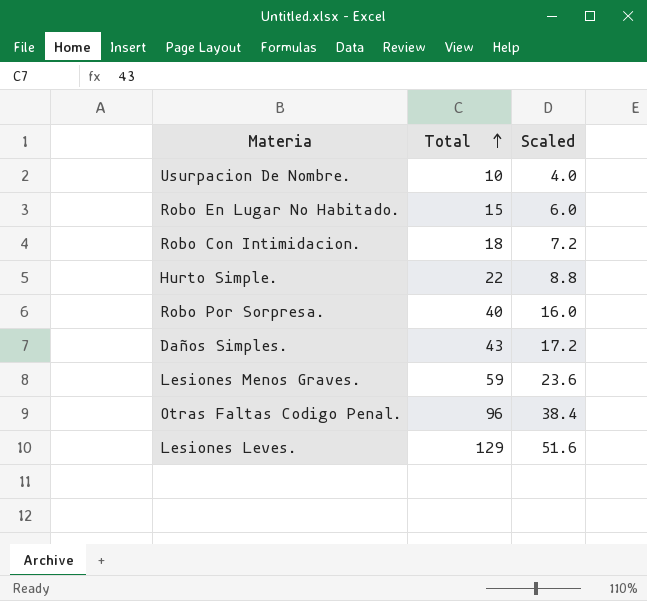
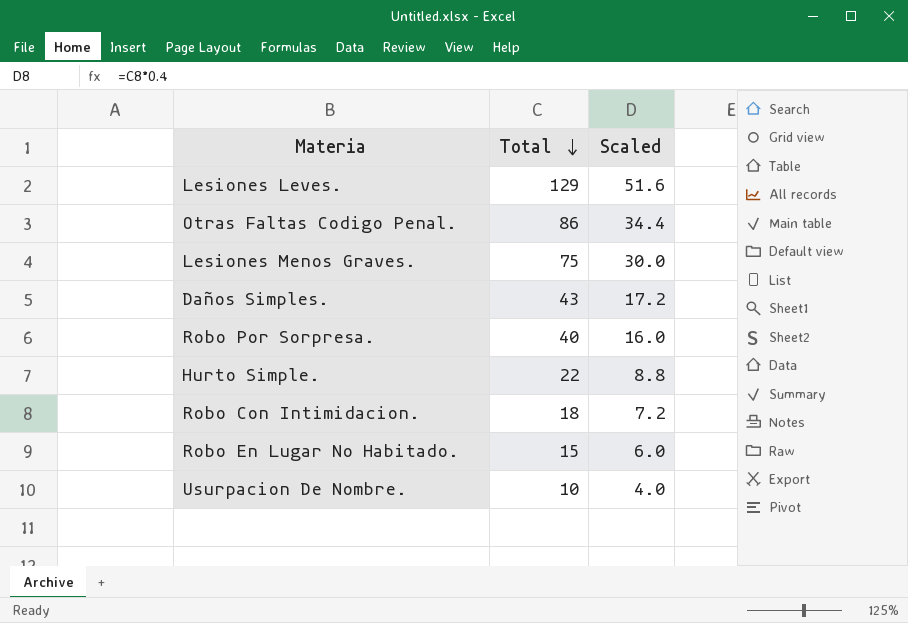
row order: Total ascending -> Total descending
Otras Faltas Codigo Penal. | Total: 96 -> 86
Otras Faltas Codigo Penal. | Scaled: 38.4 -> 34.4
Lesiones Menos Graves. | Total: 59 -> 75
Lesiones Menos Graves. | Scaled: 23.6 -> 30.0

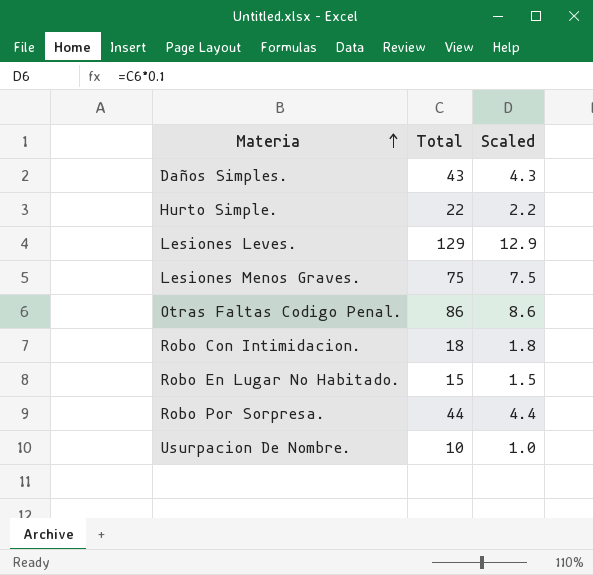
row order: Total descending -> Materia ascending
column Scaled | formula: [Total] * 0.4 -> [Total] * 0.1
Robo Por Sorpresa. | Total: 40 -> 44

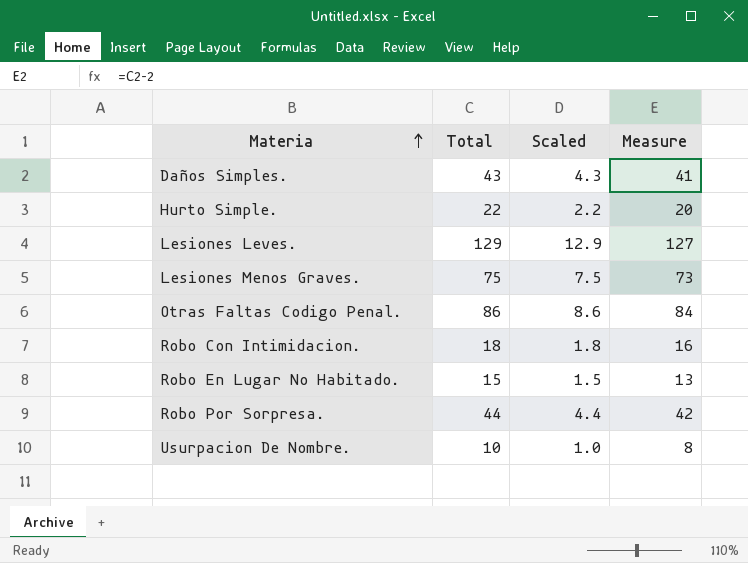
column Measure | formula: none -> [Total] - 2

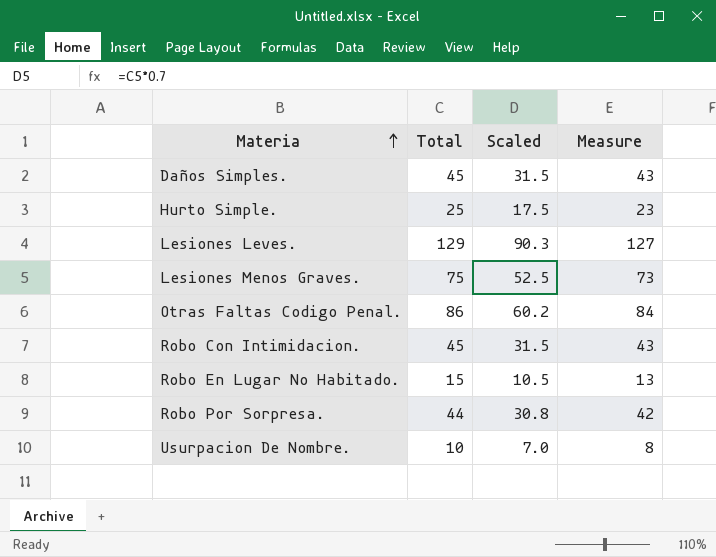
column Scaled | formula: [Total] * 0.1 -> [Total] * 0.7
Daños Simples. | Total: 43 -> 45
Daños Simples. | Measure: 41 -> 43
Hurto Simple. | Total: 22 -> 25
Hurto Simple. | Measure: 20 -> 23
Robo Con Intimidacion. | Total: 18 -> 45
Robo Con Intimidacion. | Measure: 16 -> 43

